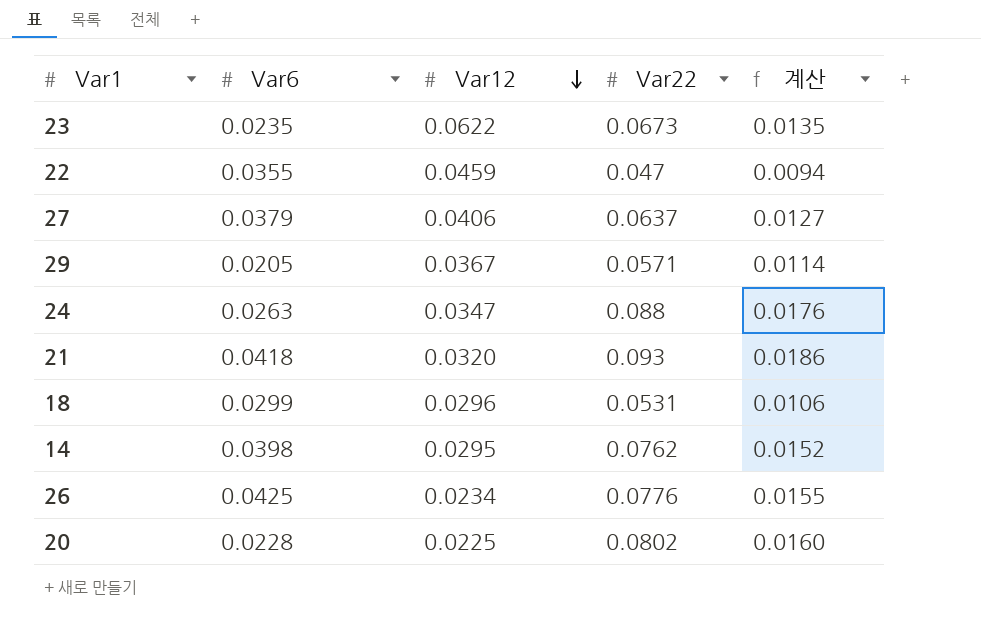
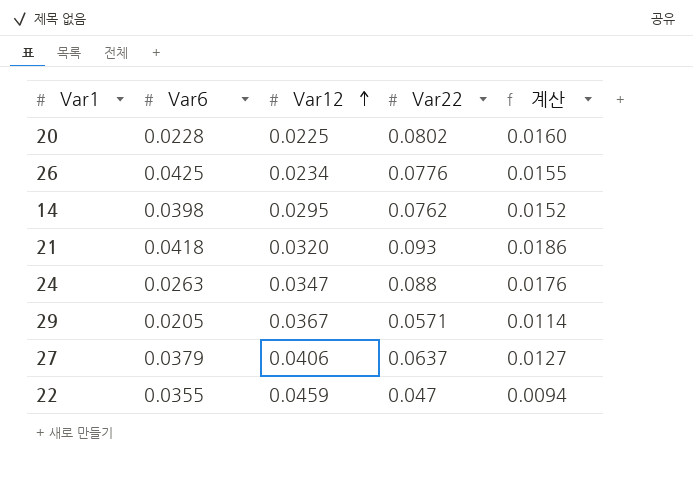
row order: Var12 descending -> Var12 ascending
row 23: 0.0235 | 0.0622 | 0.0673 | 0.0135 -> none
row 18: 0.0299 | 0.0296 | 0.0531 | 0.0106 -> none

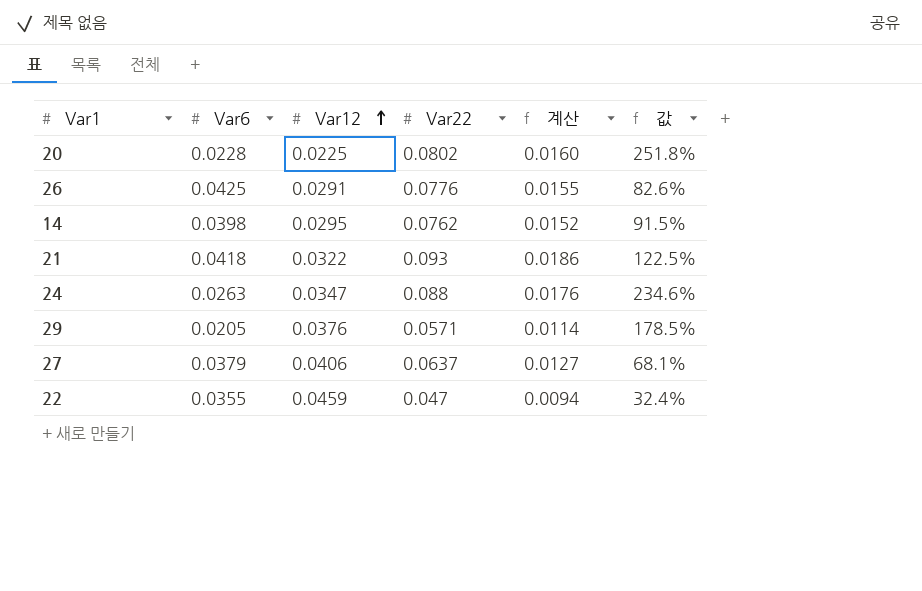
column 값 | formula: none -> ([Var22] - [Var6]) / [Var6]
26 | Var12: 0.0234 -> 0.0291
21 | Var12: 0.0320 -> 0.0322
29 | Var12: 0.0367 -> 0.0376

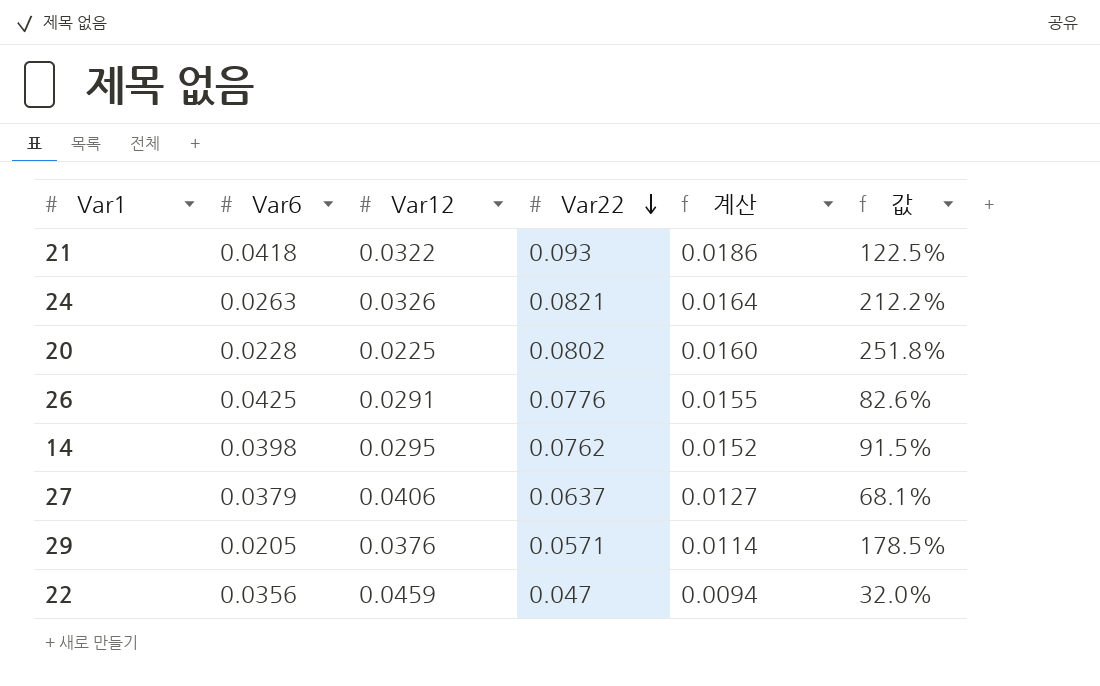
row order: Var12 ascending -> Var22 descending
24 | Var12: 0.0347 -> 0.0326
24 | Var22: 0.088 -> 0.0821
24 | 계산: 0.0176 -> 0.0164
24 | 값: 234.6% -> 212.2%
22 | Var6: 0.0355 -> 0.0356
22 | 값: 32.4% -> 32.0%

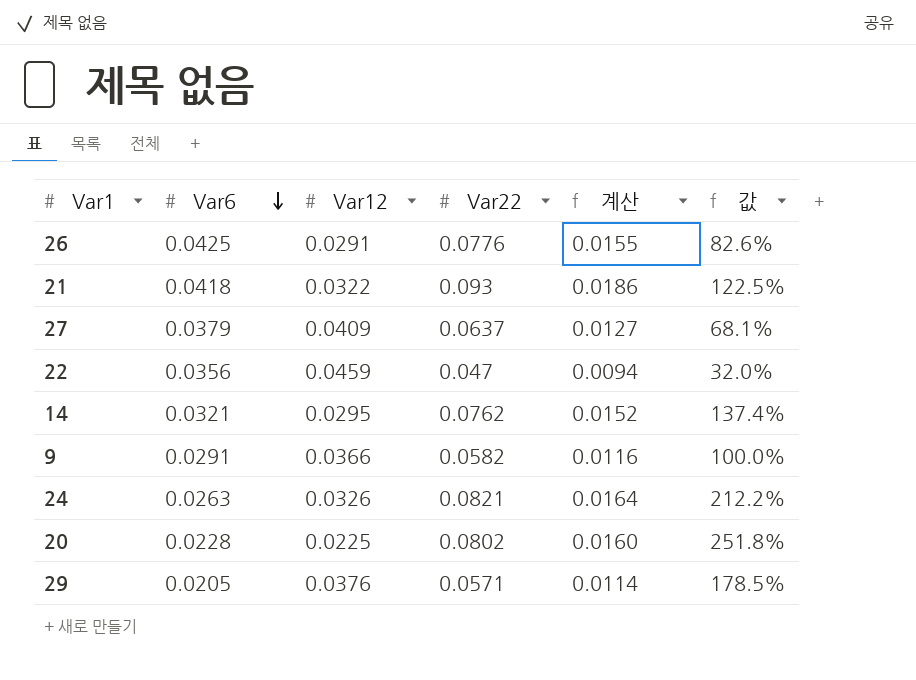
row order: Var22 descending -> Var6 descending
27 | Var12: 0.0406 -> 0.0409
14 | Var6: 0.0398 -> 0.0321
14 | 값: 91.5% -> 137.4%
row 9: none -> 0.0291 | 0.0366 | 0.0582 | 0.0116 | 100.0%

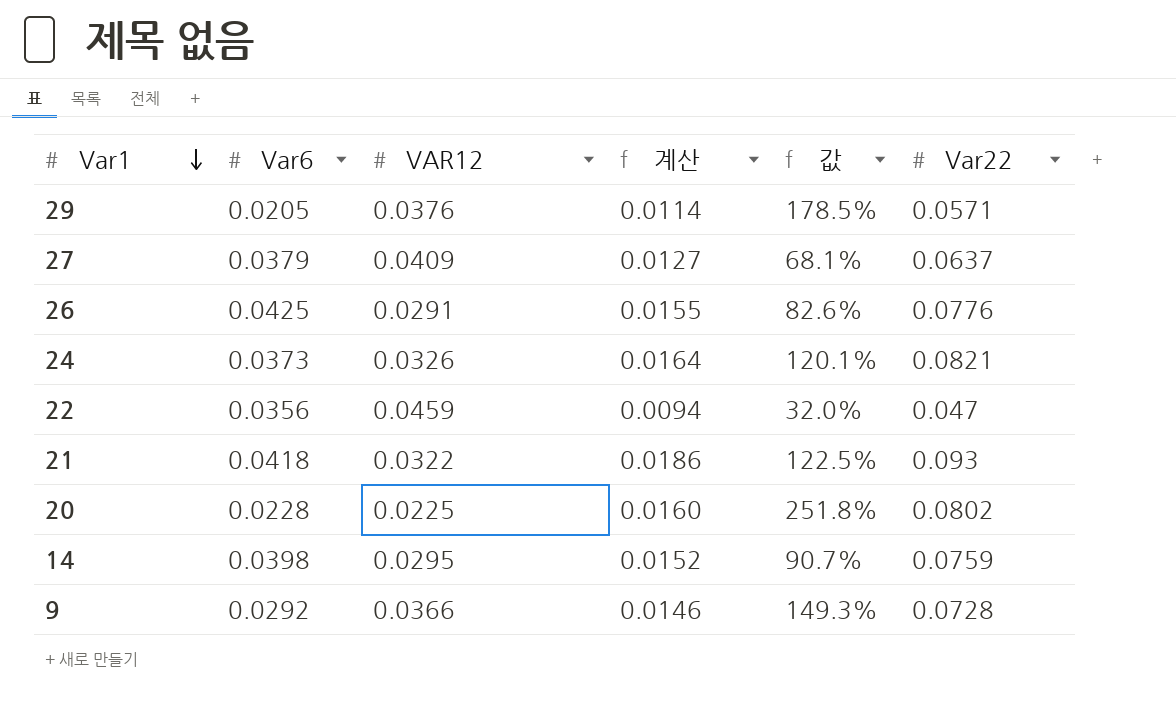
row order: Var6 descending -> Var1 descending
column name: Var12 -> VAR12
column Var22 | position: 4 -> 6
24 | Var6: 0.0263 -> 0.0373
24 | 값: 212.2% -> 120.1%
14 | Var6: 0.0321 -> 0.0398
14 | 값: 137.4% -> 90.7%
14 | Var22: 0.0762 -> 0.0759
9 | Var6: 0.0291 -> 0.0292
9 | 계산: 0.0116 -> 0.0146
9 | 값: 100.0% -> 149.3%
9 | Var22: 0.0582 -> 0.0728

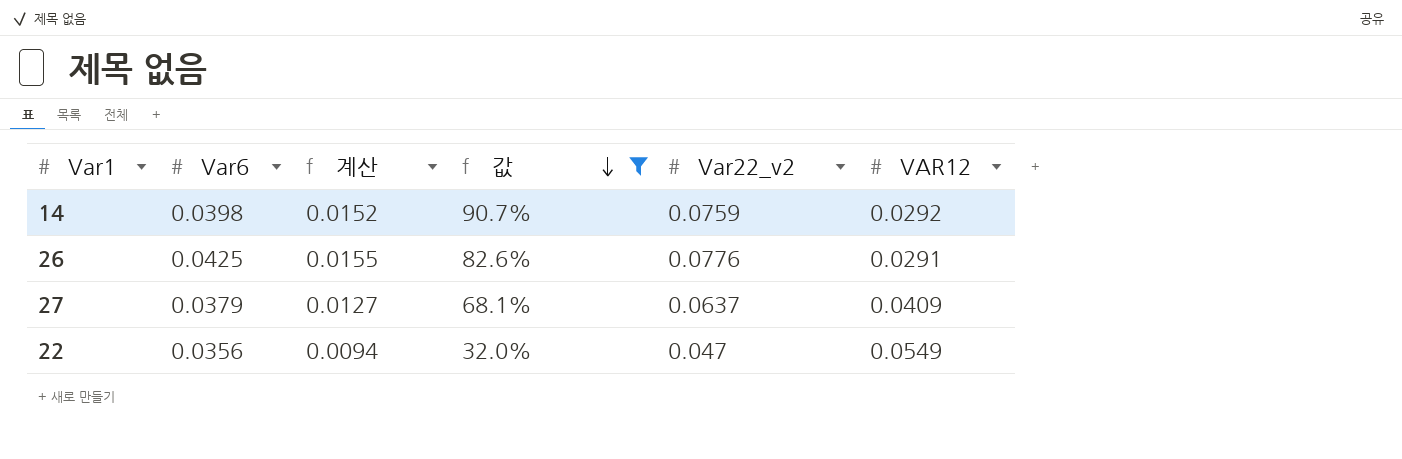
filter: none -> 값 <= 90.7%
row order: Var1 descending -> 값 descending
column name: Var22 -> Var22_v2
column VAR12 | position: 3 -> 6
14 | VAR12: 0.0295 -> 0.0292
22 | VAR12: 0.0459 -> 0.0549

